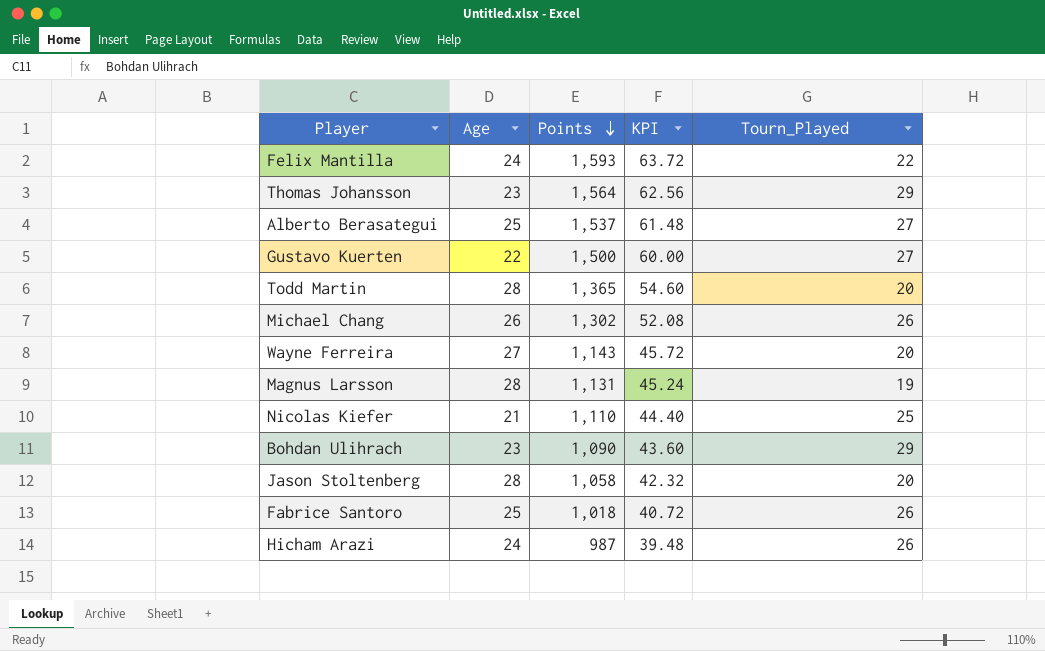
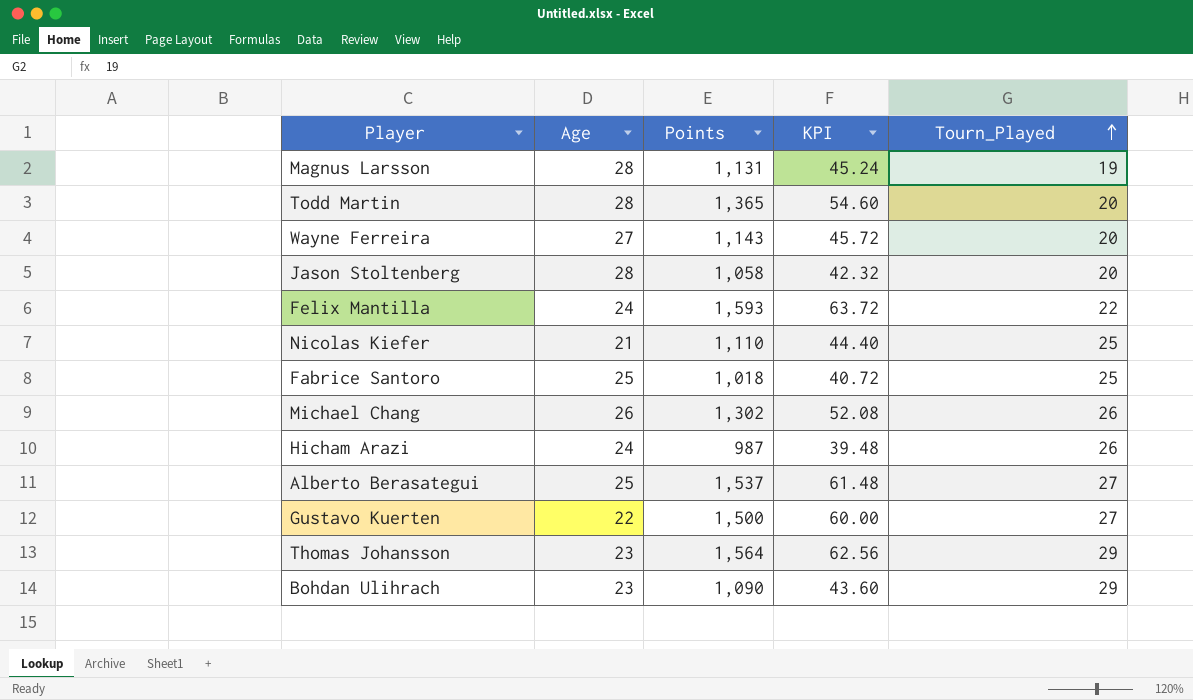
row order: Points descending -> Tourn_Played ascending
Fabrice Santoro | Tourn_Played: 26 -> 25

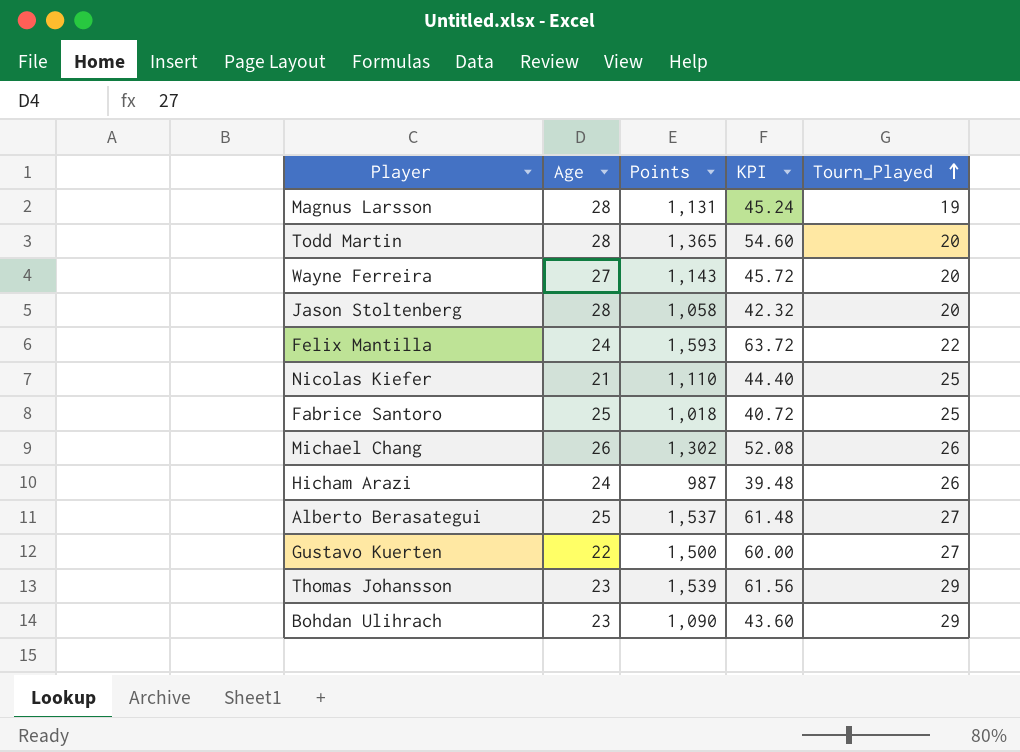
Thomas Johansson | Points: 1,564 -> 1,539
Thomas Johansson | KPI: 62.56 -> 61.56

